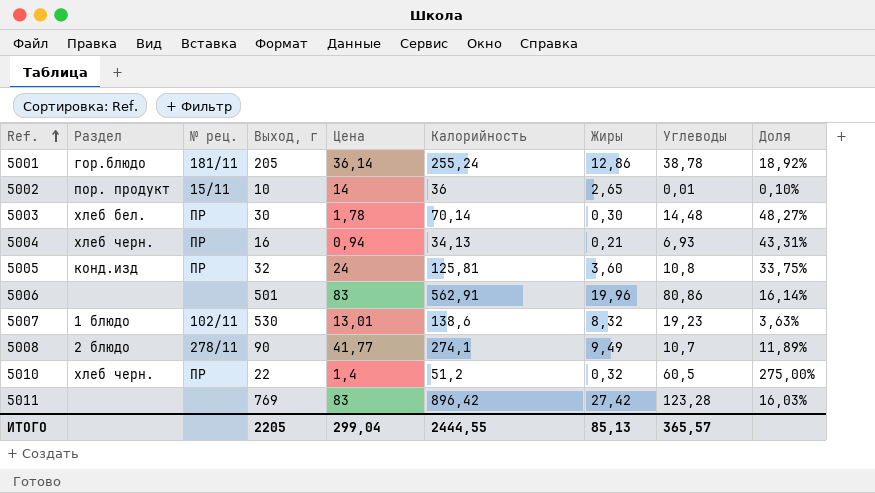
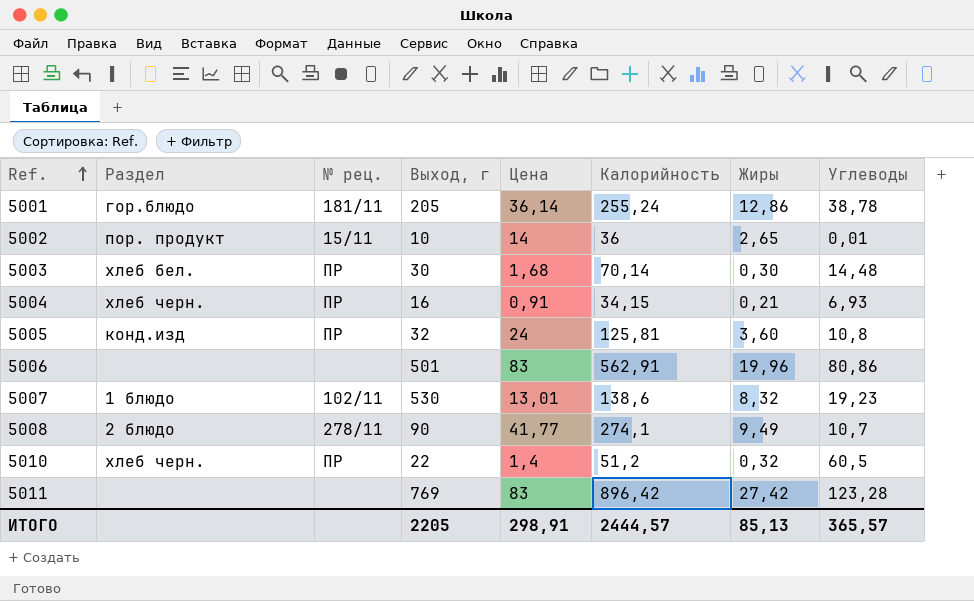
column Доля | formula: [Углеводы] / [Выход, г] -> none
5003 | Цена: 1,78 -> 1,68
5004 | Цена: 0,94 -> 0,91
5004 | Калорийность: 34,13 -> 34,15
ИТОГО | Цена: 299,04 -> 298,91
ИТОГО | Калорийность: 2444,55 -> 2444,57

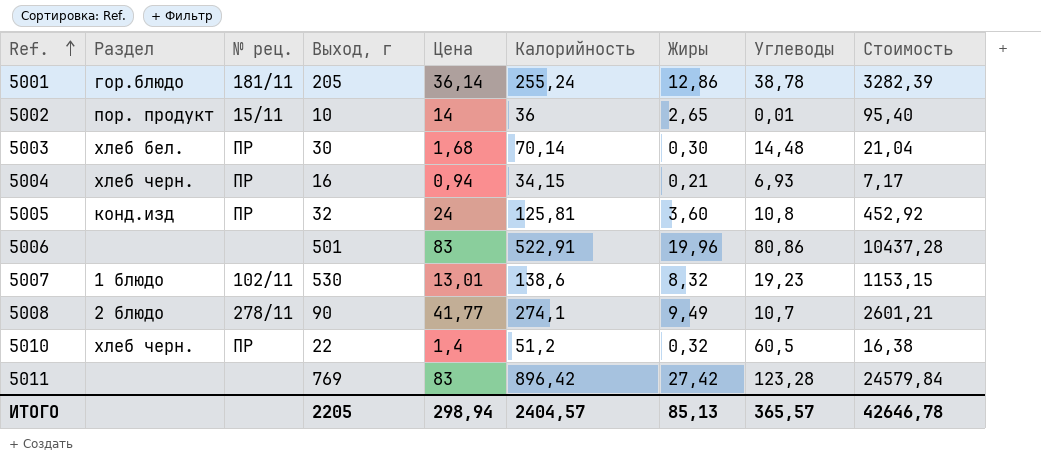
column Стоимость | formula: none -> [Калорийность] * [Жиры]
5004 | Цена: 0,91 -> 0,94
5006 | Калорийность: 562,91 -> 522,91
ИТОГО | Цена: 298,91 -> 298,94
ИТОГО | Калорийность: 2444,57 -> 2404,57

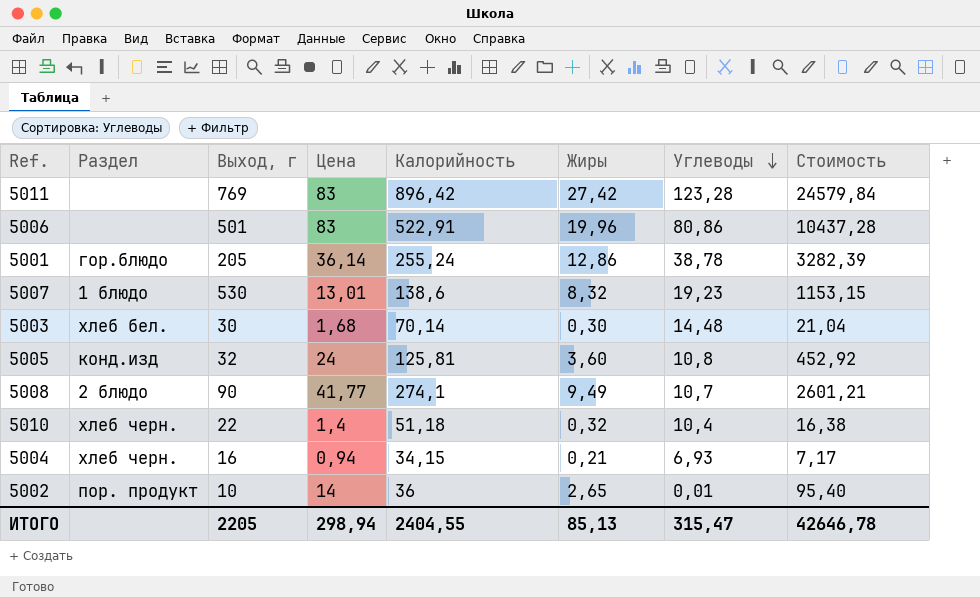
row order: Ref. ascending -> Углеводы descending
column № рец. | position: 3 -> none
5010 | Калорийность: 51,2 -> 51,18
5010 | Углеводы: 60,5 -> 10,4
ИТОГО | Калорийность: 2404,57 -> 2404,55
ИТОГО | Углеводы: 365,57 -> 315,47

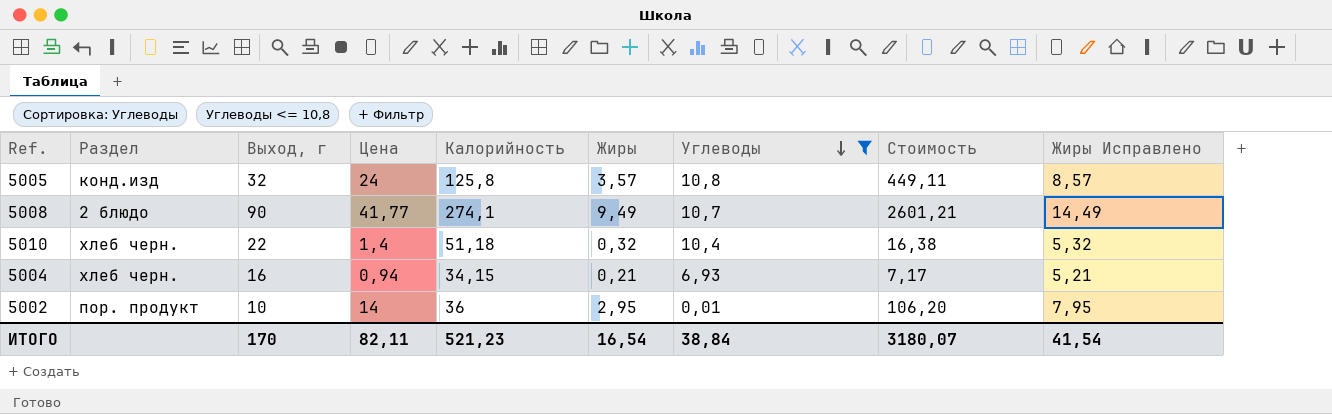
filter: none -> Углеводы <= 10,8
column Жиры Исправлено | formula: none -> [Жиры] + 5
5005 | Калорийность: 125,81 -> 125,8
5005 | Жиры: 3,60 -> 3,57
5005 | Стоимость: 452,92 -> 449,11
5002 | Жиры: 2,65 -> 2,95
5002 | Стоимость: 95,40 -> 106,20
ИТОГО | Выход, г: 2205 -> 170
ИТОГО | Цена: 298,94 -> 82,11
ИТОГО | Калорийность: 2404,55 -> 521,23
ИТОГО | Жиры: 85,13 -> 16,54
ИТОГО | Углеводы: 315,47 -> 38,84
ИТОГО | Стоимость: 42646,78 -> 3180,07

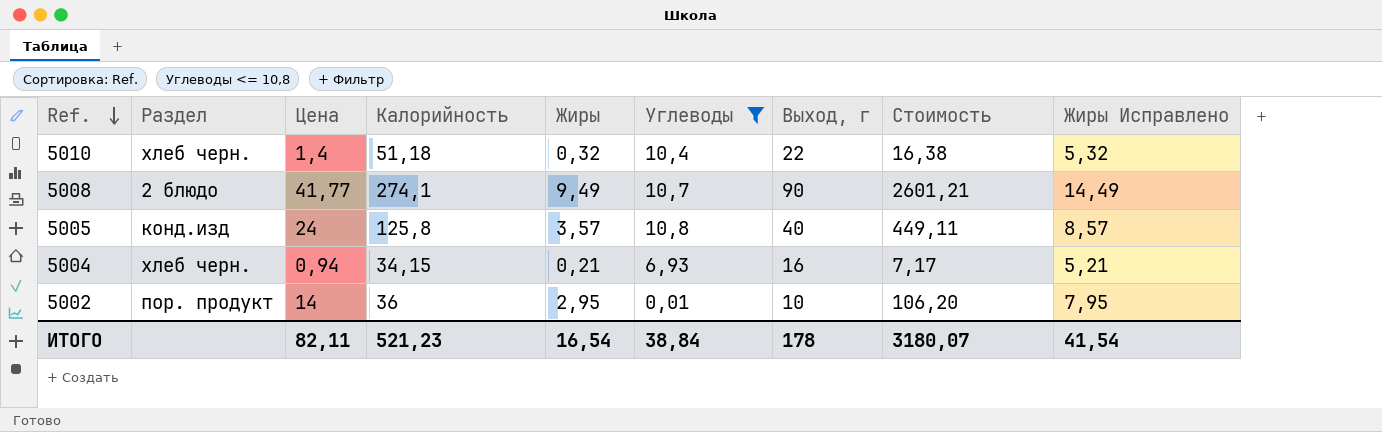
row order: Углеводы descending -> Ref. descending
column Выход, г | position: 3 -> 7
5005 | Выход, г: 32 -> 40
ИТОГО | Выход, г: 170 -> 178

